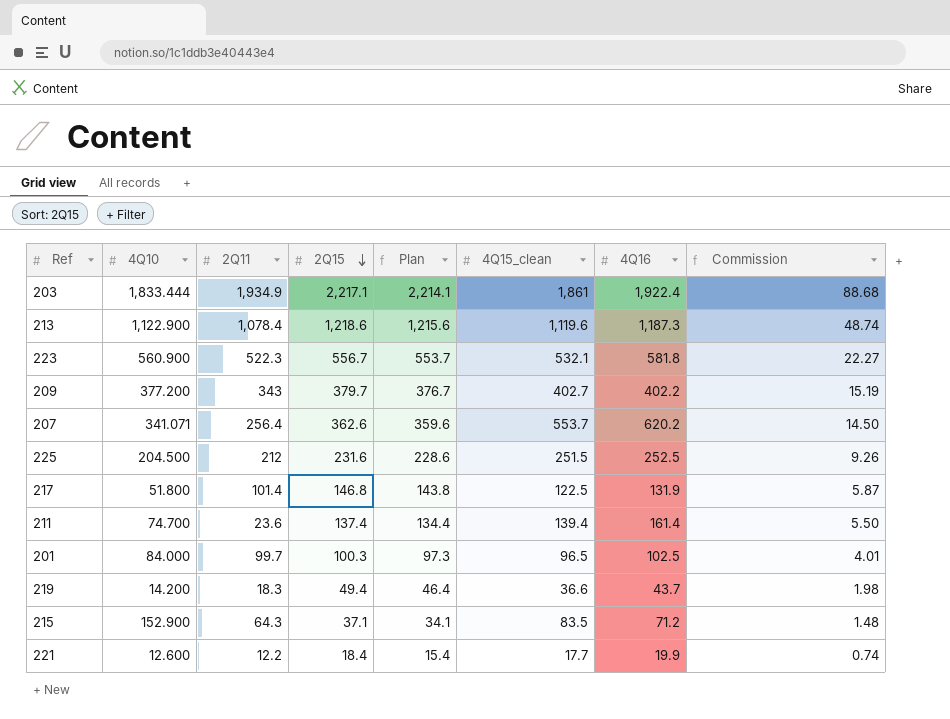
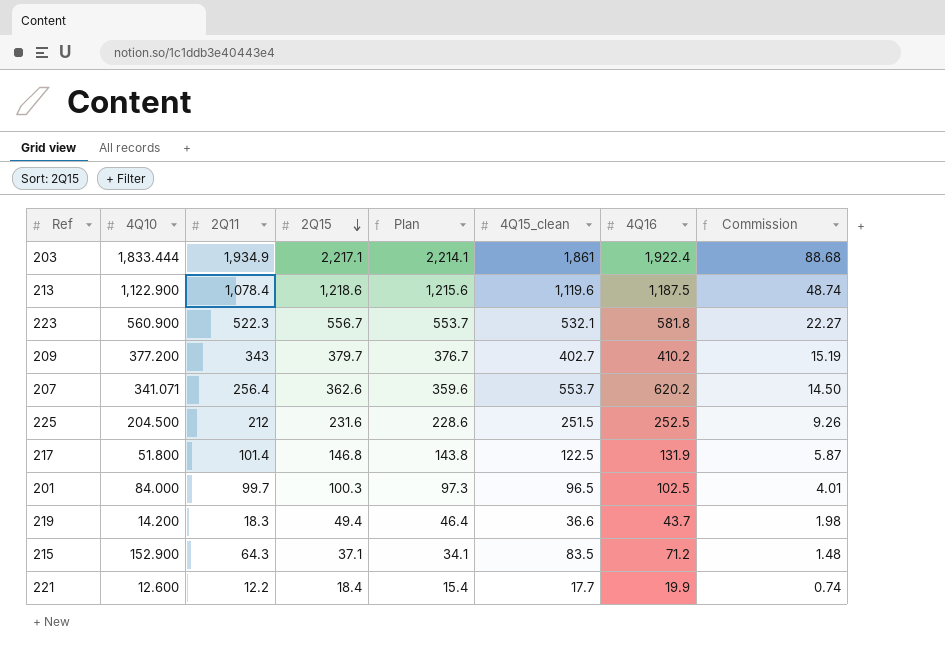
row 211: 74.700 | 23.6 | 137.4 | 134.4 | 139.4 | 161.4 | 5.50 -> none
213 | 4Q16: 1,187.3 -> 1,187.5
209 | 4Q16: 402.2 -> 410.2

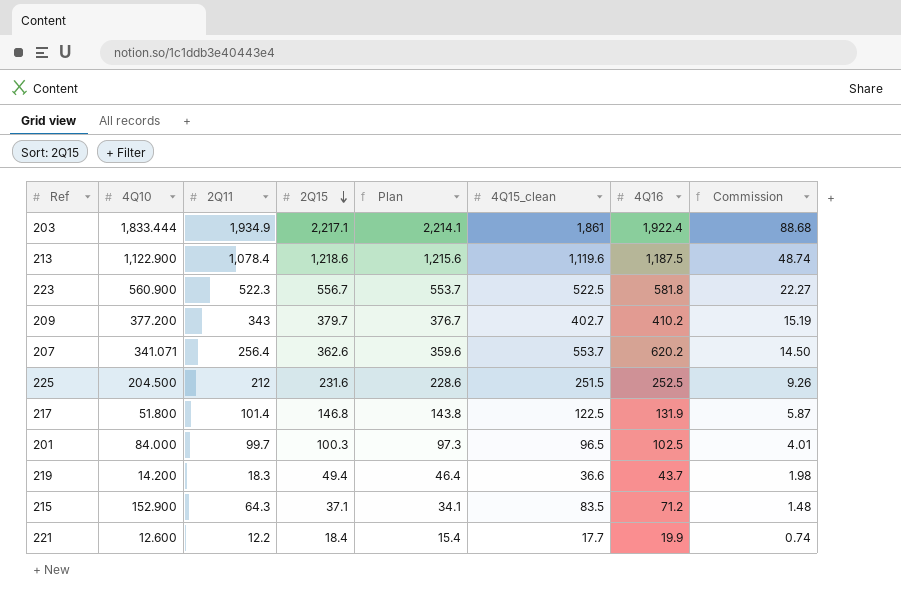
223 | 4Q15_clean: 532.1 -> 522.5

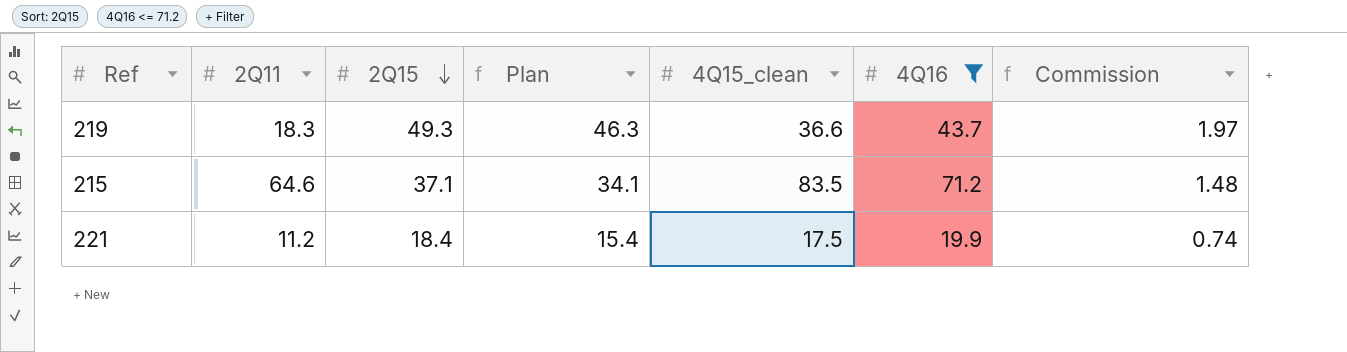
filter: none -> 4Q16 <= 71.2
column 4Q10 | position: 2 -> none
219 | 2Q15: 49.4 -> 49.3
219 | Plan: 46.4 -> 46.3
219 | Commission: 1.98 -> 1.97
215 | 2Q11: 64.3 -> 64.6
221 | 2Q11: 12.2 -> 11.2
221 | 4Q15_clean: 17.7 -> 17.5

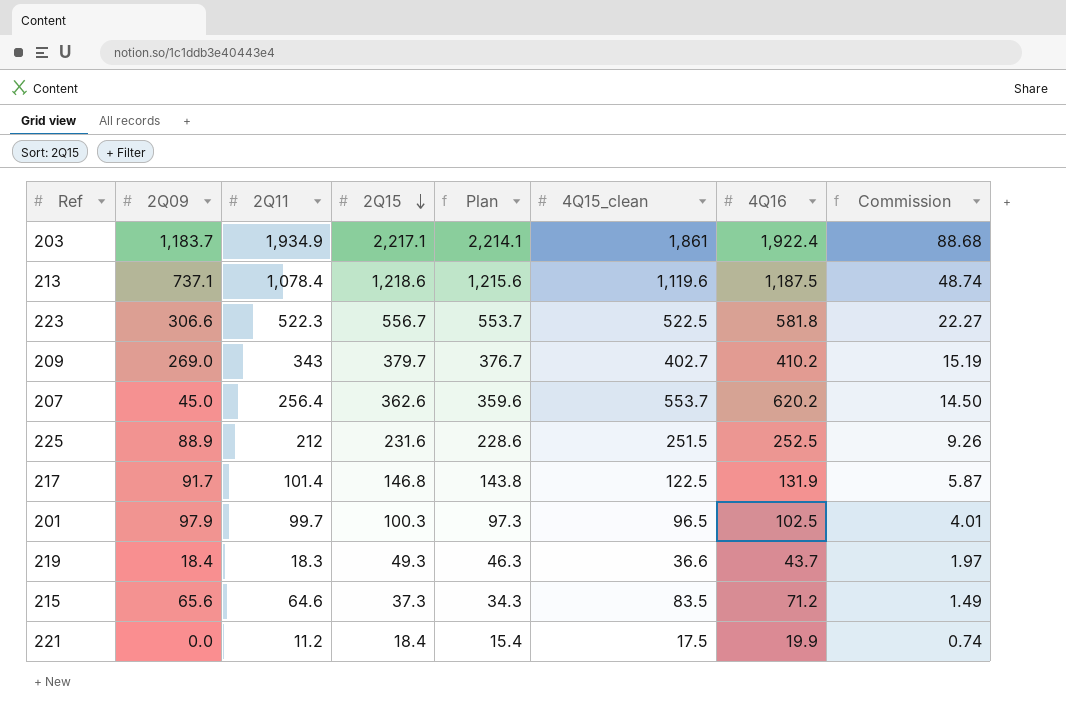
filter: 4Q16 <= 71.2 -> none
column 2Q09 | position: none -> 2
215 | 2Q15: 37.1 -> 37.3
215 | Plan: 34.1 -> 34.3
215 | Commission: 1.48 -> 1.49

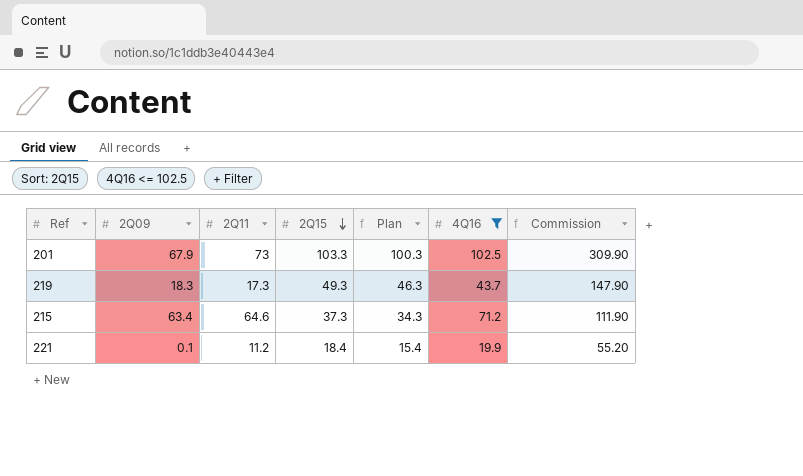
filter: none -> 4Q16 <= 102.5
column 4Q15_clean | position: 6 -> none
column Commission | formula: [2Q15] * 0.04 -> [2Q15] * 3
201 | 2Q09: 97.9 -> 67.9
201 | 2Q11: 99.7 -> 73
201 | 2Q15: 100.3 -> 103.3
201 | Plan: 97.3 -> 100.3
219 | 2Q09: 18.4 -> 18.3
219 | 2Q11: 18.3 -> 17.3
215 | 2Q09: 65.6 -> 63.4
221 | 2Q09: 0.0 -> 0.1

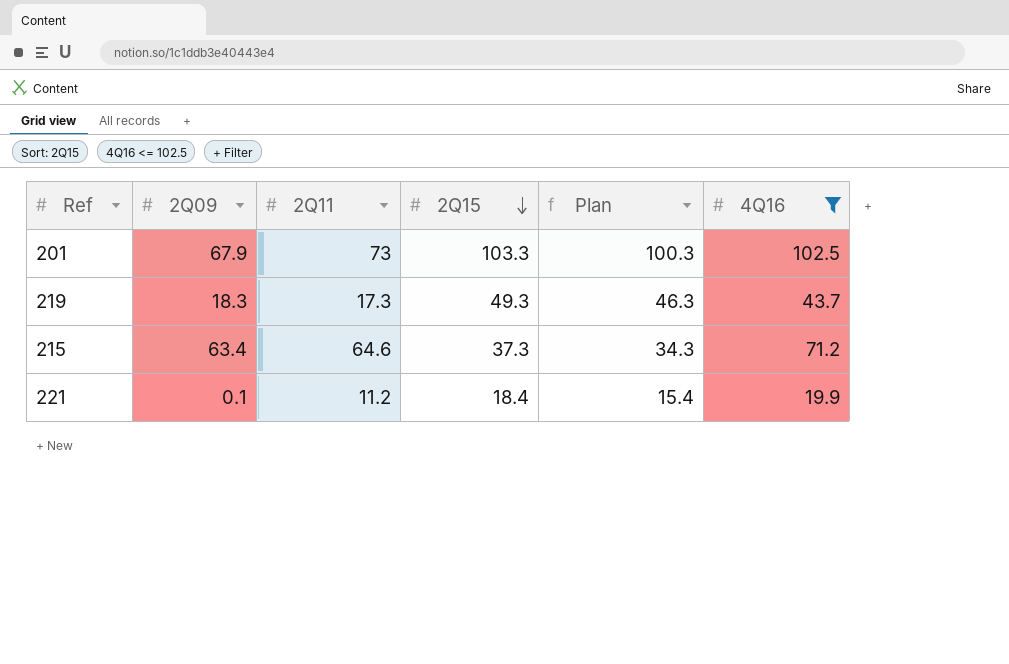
column Commission | formula: [2Q15] * 3 -> none

